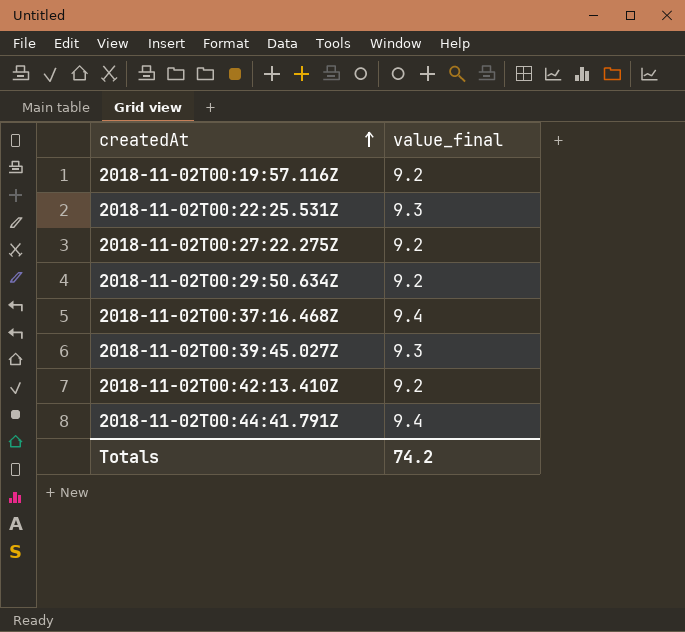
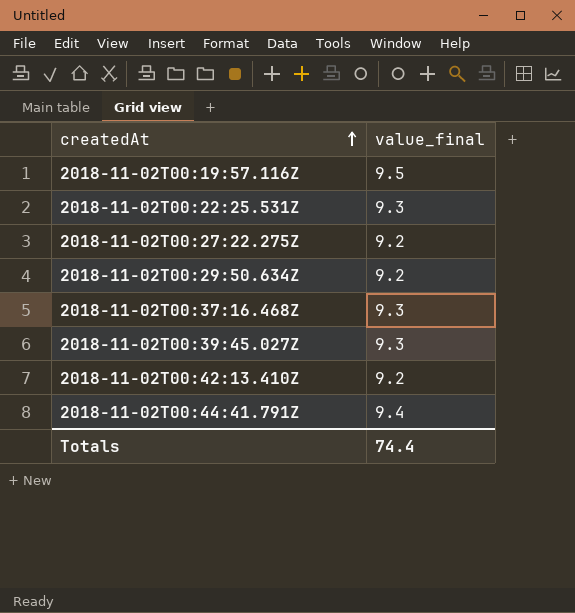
2018-11-02T00:19:57.116Z | value_final: 9.2 -> 9.5
2018-11-02T00:37:16.468Z | value_final: 9.4 -> 9.3
Totals | value_final: 74.2 -> 74.4

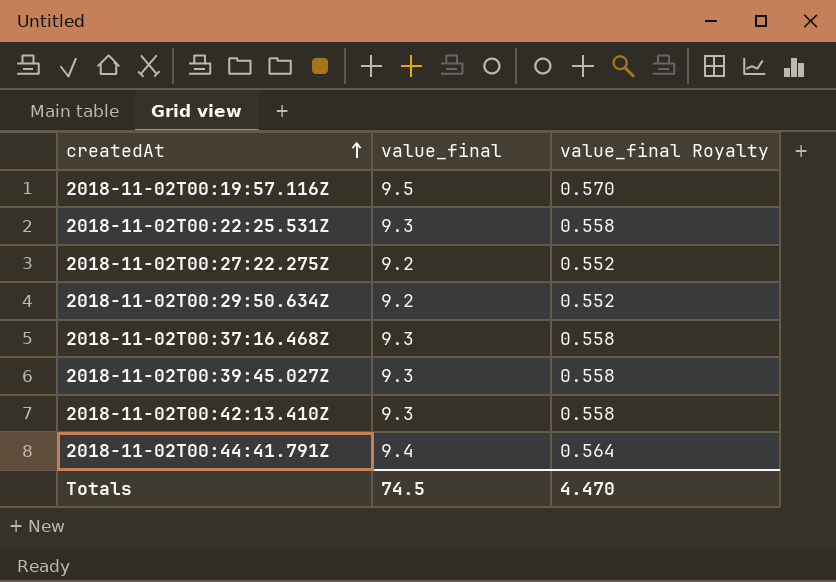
column value_final Royalty | formula: none -> [value_final] * 0.06
2018-11-02T00:42:13.410Z | value_final: 9.2 -> 9.3
Totals | value_final: 74.4 -> 74.5

